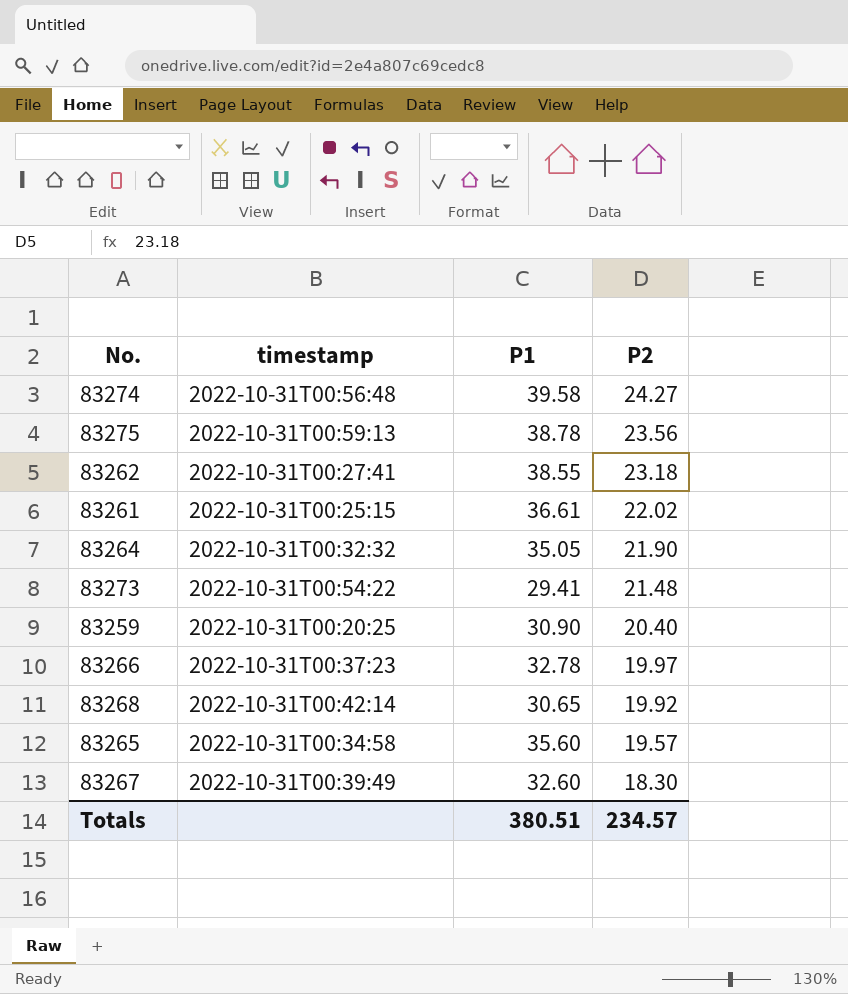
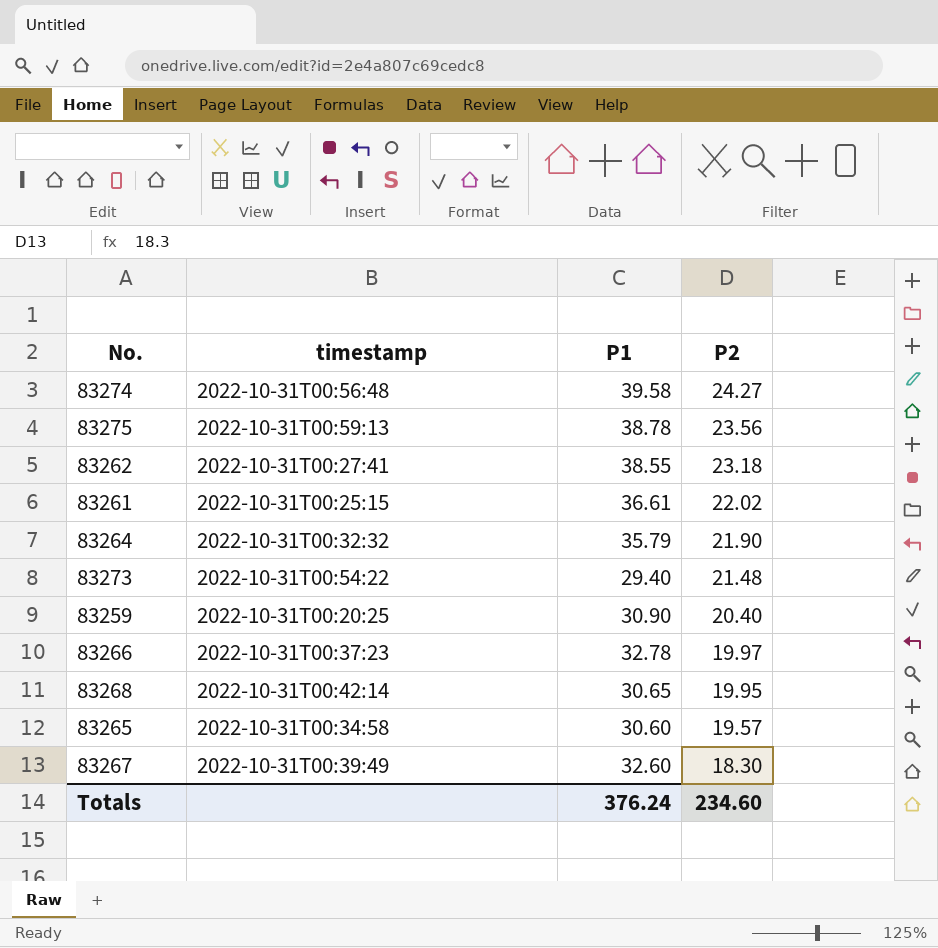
83264 | P1: 35.05 -> 35.79
83273 | P1: 29.41 -> 29.40
83268 | P2: 19.92 -> 19.95
83265 | P1: 35.60 -> 30.60
Totals | P1: 380.51 -> 376.24
Totals | P2: 234.57 -> 234.60

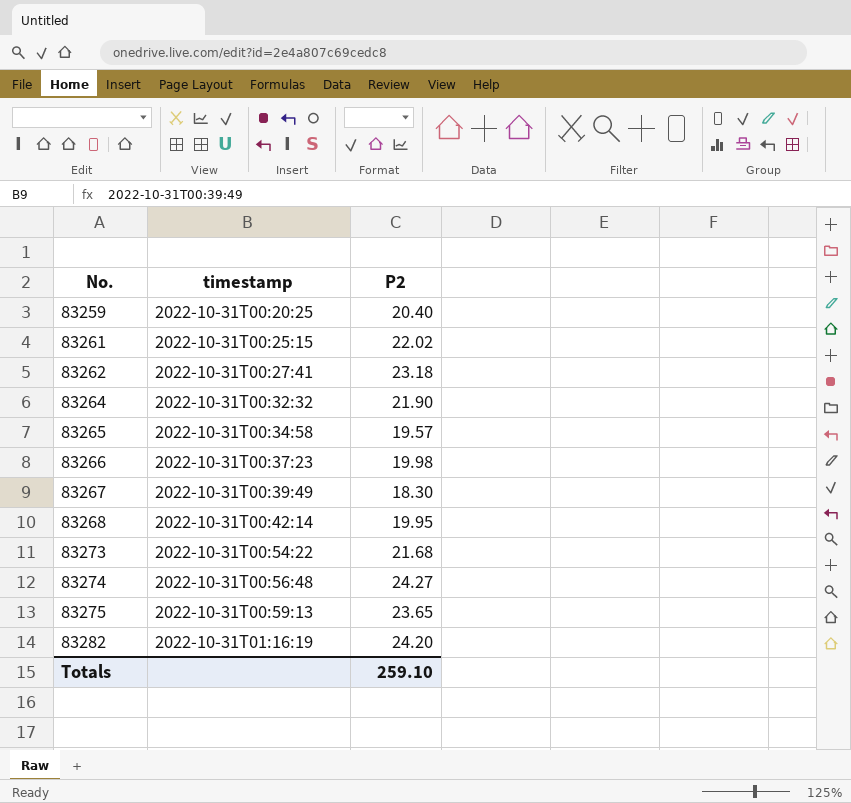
row order: P2 descending -> No. ascending
column P1 | position: 3 -> none
83266 | P2: 19.97 -> 19.98
83273 | P2: 21.48 -> 21.68
83275 | P2: 23.56 -> 23.65
row 83282: none -> 2022-10-31T01:16:19 | 24.20
Totals | P2: 234.60 -> 259.10

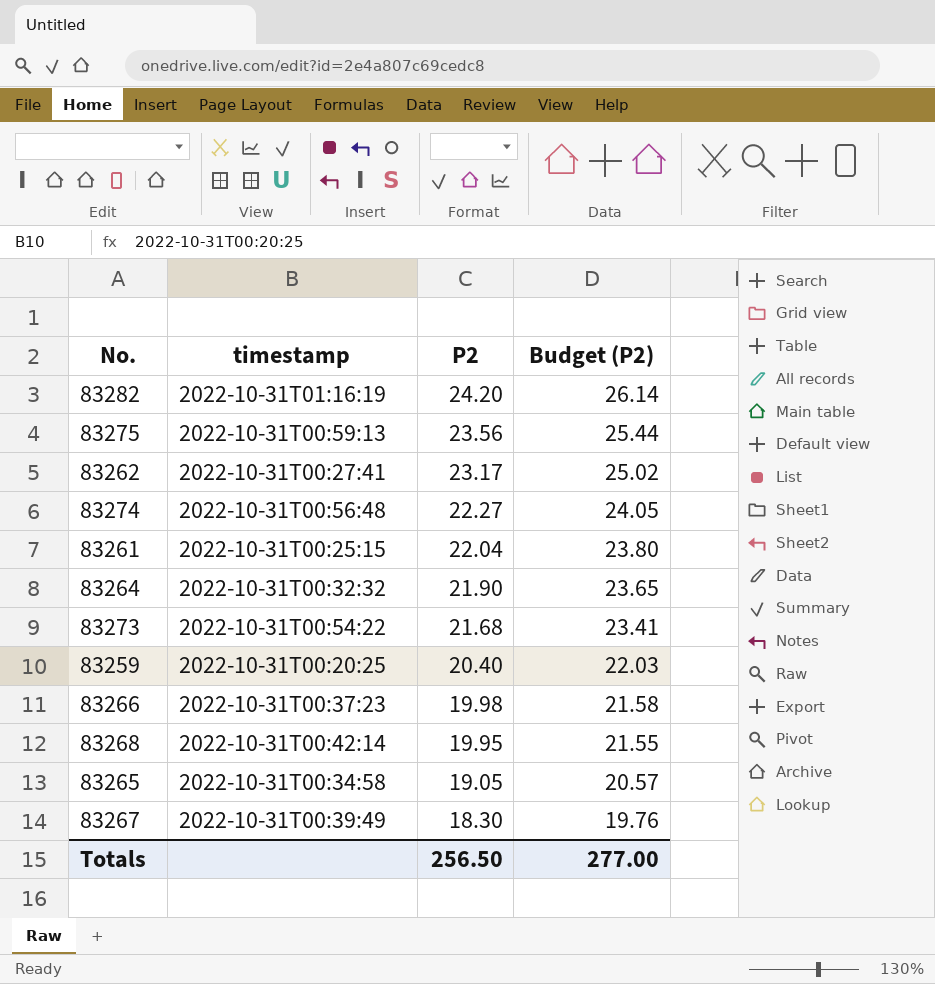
row order: No. ascending -> P2 descending
column Budget (P2) | formula: none -> [P2] * 1.08
83275 | P2: 23.65 -> 23.56
83262 | P2: 23.18 -> 23.17
83274 | P2: 24.27 -> 22.27
83261 | P2: 22.02 -> 22.04
83265 | P2: 19.57 -> 19.05
Totals | P2: 259.10 -> 256.50

